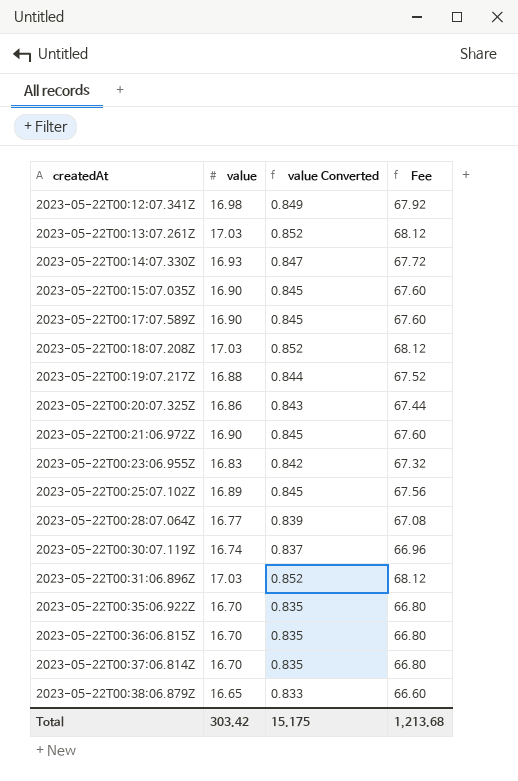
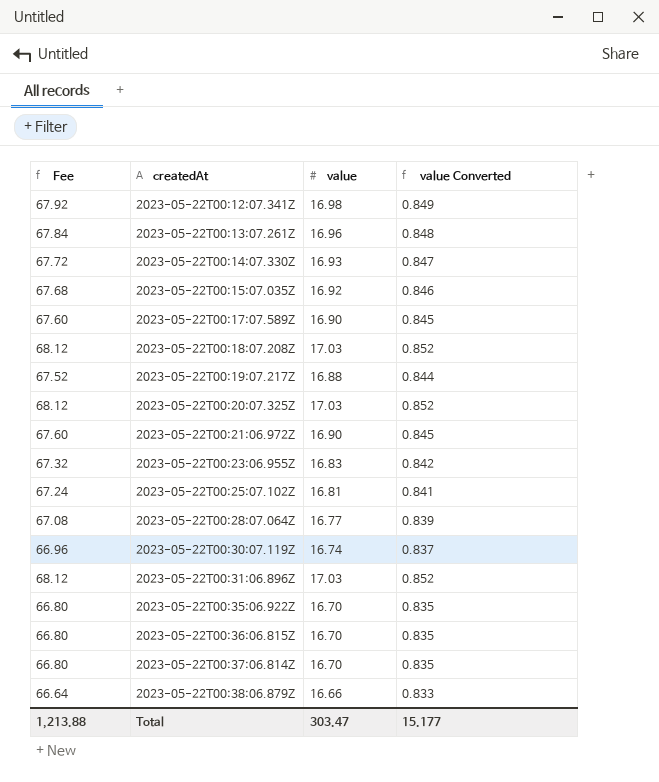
column Fee | position: 4 -> 1
2023-05-22T00:13:07.261Z | Fee: 68.12 -> 67.84
2023-05-22T00:13:07.261Z | value: 17.03 -> 16.96
2023-05-22T00:13:07.261Z | value Converted: 0.852 -> 0.848
2023-05-22T00:15:07.035Z | Fee: 67.60 -> 67.68
2023-05-22T00:15:07.035Z | value: 16.90 -> 16.92
2023-05-22T00:15:07.035Z | value Converted: 0.845 -> 0.846
2023-05-22T00:20:07.325Z | Fee: 67.44 -> 68.12
2023-05-22T00:20:07.325Z | value: 16.86 -> 17.03
2023-05-22T00:20:07.325Z | value Converted: 0.843 -> 0.852
2023-05-22T00:25:07.102Z | Fee: 67.56 -> 67.24
2023-05-22T00:25:07.102Z | value: 16.89 -> 16.81
2023-05-22T00:25:07.102Z | value Converted: 0.845 -> 0.841
2023-05-22T00:38:06.879Z | Fee: 66.60 -> 66.64
2023-05-22T00:38:06.879Z | value: 16.65 -> 16.66
Total | Fee: 1,213.68 -> 1,213.88
Total | value: 303.42 -> 303.47
Total | value Converted: 15.175 -> 15.177

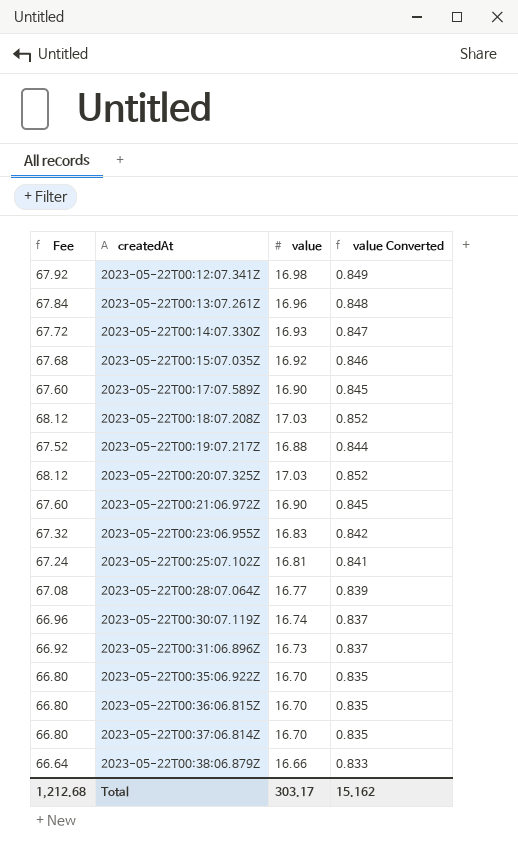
2023-05-22T00:31:06.896Z | Fee: 68.12 -> 66.92
2023-05-22T00:31:06.896Z | value: 17.03 -> 16.73
2023-05-22T00:31:06.896Z | value Converted: 0.852 -> 0.837
Total | Fee: 1,213.88 -> 1,212.68
Total | value: 303.47 -> 303.17
Total | value Converted: 15.177 -> 15.162

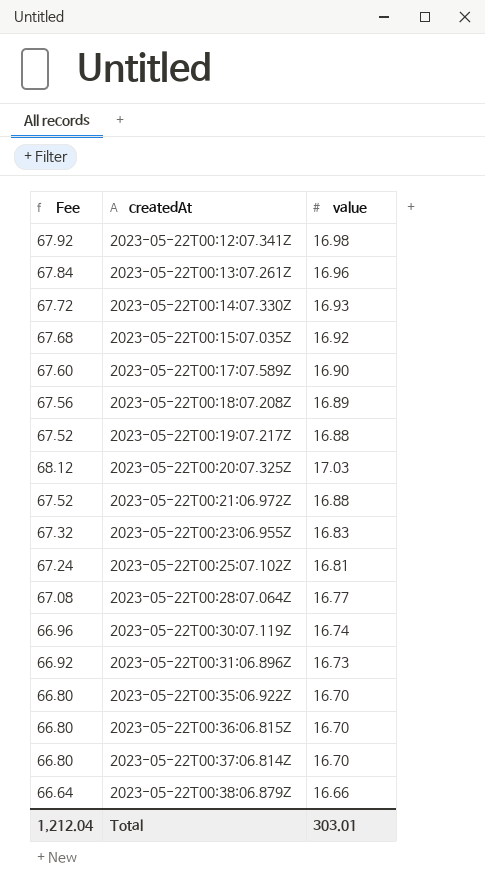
column value Converted | formula: [value] * 0.05 -> none
2023-05-22T00:18:07.208Z | Fee: 68.12 -> 67.56
2023-05-22T00:18:07.208Z | value: 17.03 -> 16.89
2023-05-22T00:21:06.972Z | Fee: 67.60 -> 67.52
2023-05-22T00:21:06.972Z | value: 16.90 -> 16.88
Total | Fee: 1,212.68 -> 1,212.04
Total | value: 303.17 -> 303.01

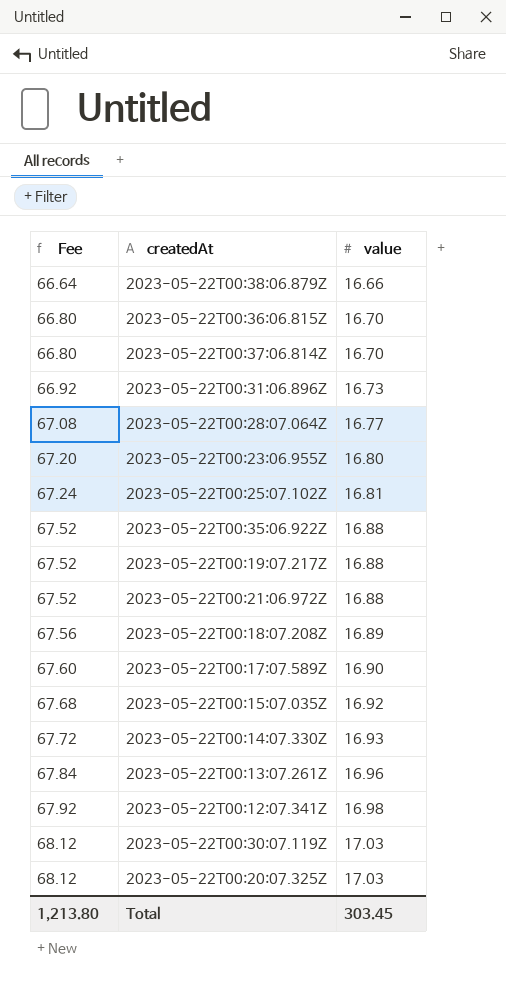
row order: createdAt ascending -> Fee ascending
2023-05-22T00:23:06.955Z | Fee: 67.32 -> 67.20
2023-05-22T00:23:06.955Z | value: 16.83 -> 16.80
2023-05-22T00:35:06.922Z | Fee: 66.80 -> 67.52
2023-05-22T00:35:06.922Z | value: 16.70 -> 16.88
2023-05-22T00:30:07.119Z | Fee: 66.96 -> 68.12
2023-05-22T00:30:07.119Z | value: 16.74 -> 17.03
Total | Fee: 1,212.04 -> 1,213.80
Total | value: 303.01 -> 303.45

